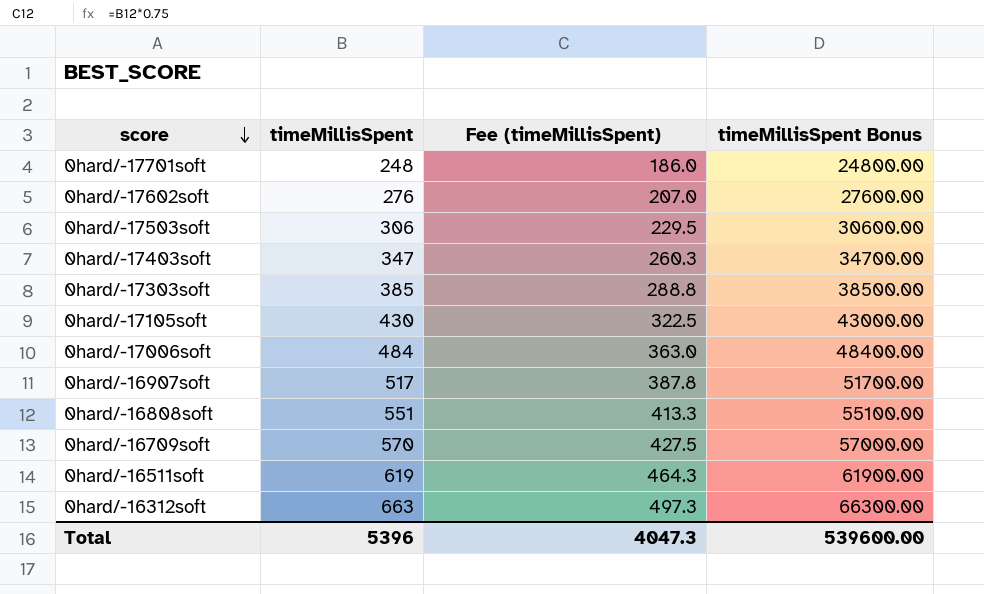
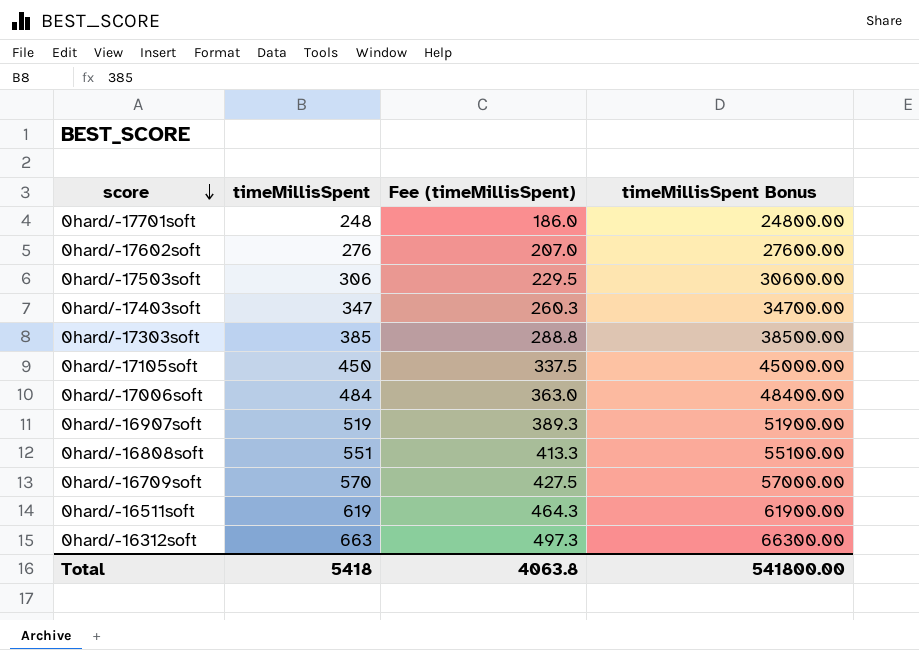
0hard/-17105soft | timeMillisSpent: 430 -> 450
0hard/-17105soft | Fee (timeMillisSpent): 322.5 -> 337.5
0hard/-17105soft | timeMillisSpent Bonus: 43000.00 -> 45000.00
0hard/-16907soft | timeMillisSpent: 517 -> 519
0hard/-16907soft | Fee (timeMillisSpent): 387.8 -> 389.3
0hard/-16907soft | timeMillisSpent Bonus: 51700.00 -> 51900.00
Total | timeMillisSpent: 5396 -> 5418
Total | Fee (timeMillisSpent): 4047.3 -> 4063.8
Total | timeMillisSpent Bonus: 539600.00 -> 541800.00

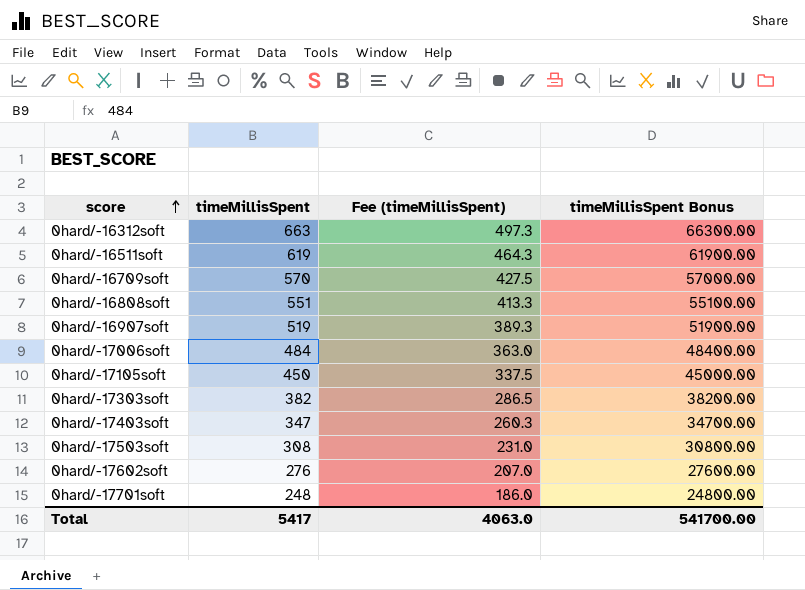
row order: score descending -> score ascending
0hard/-17303soft | timeMillisSpent: 385 -> 382
0hard/-17303soft | Fee (timeMillisSpent): 288.8 -> 286.5
0hard/-17303soft | timeMillisSpent Bonus: 38500.00 -> 38200.00
0hard/-17503soft | timeMillisSpent: 306 -> 308
0hard/-17503soft | Fee (timeMillisSpent): 229.5 -> 231.0
0hard/-17503soft | timeMillisSpent Bonus: 30600.00 -> 30800.00
Total | timeMillisSpent: 5418 -> 5417
Total | Fee (timeMillisSpent): 4063.8 -> 4063.0
Total | timeMillisSpent Bonus: 541800.00 -> 541700.00

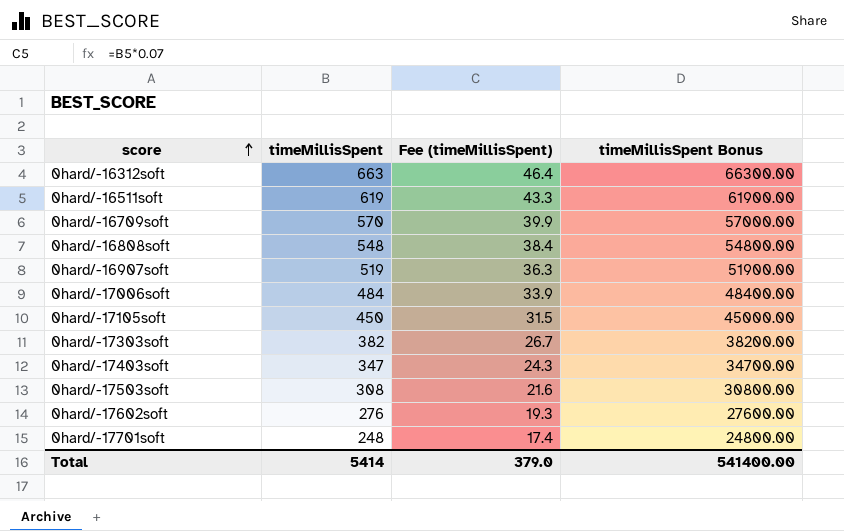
column Fee (timeMillisSpent) | formula: [timeMillisSpent] * 0.75 -> [timeMillisSpent] * 0.07
0hard/-16808soft | timeMillisSpent: 551 -> 548
0hard/-16808soft | timeMillisSpent Bonus: 55100.00 -> 54800.00
Total | timeMillisSpent: 5417 -> 5414
Total | Fee (timeMillisSpent): 4063.0 -> 379.0
Total | timeMillisSpent Bonus: 541700.00 -> 541400.00

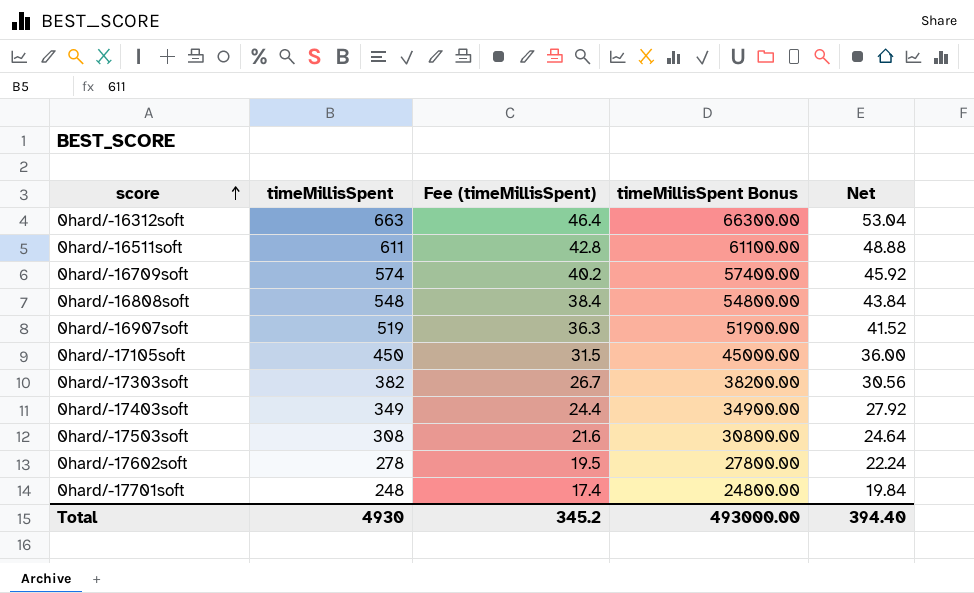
column Net | formula: none -> [timeMillisSpent] * 0.08
row 0hard/-17006soft: 484 | 33.9 | 48400.00 -> none
0hard/-16511soft | timeMillisSpent: 619 -> 611
0hard/-16511soft | Fee (timeMillisSpent): 43.3 -> 42.8
0hard/-16511soft | timeMillisSpent Bonus: 61900.00 -> 61100.00
0hard/-16709soft | timeMillisSpent: 570 -> 574
0hard/-16709soft | Fee (timeMillisSpent): 39.9 -> 40.2
0hard/-16709soft | timeMillisSpent Bonus: 57000.00 -> 57400.00
0hard/-17403soft | timeMillisSpent: 347 -> 349
0hard/-17403soft | Fee (timeMillisSpent): 24.3 -> 24.4
0hard/-17403soft | timeMillisSpent Bonus: 34700.00 -> 34900.00
0hard/-17602soft | timeMillisSpent: 276 -> 278
0hard/-17602soft | Fee (timeMillisSpent): 19.3 -> 19.5
0hard/-17602soft | timeMillisSpent Bonus: 27600.00 -> 27800.00
Total | timeMillisSpent: 5414 -> 4930
Total | Fee (timeMillisSpent): 379.0 -> 345.2
Total | timeMillisSpent Bonus: 541400.00 -> 493000.00

